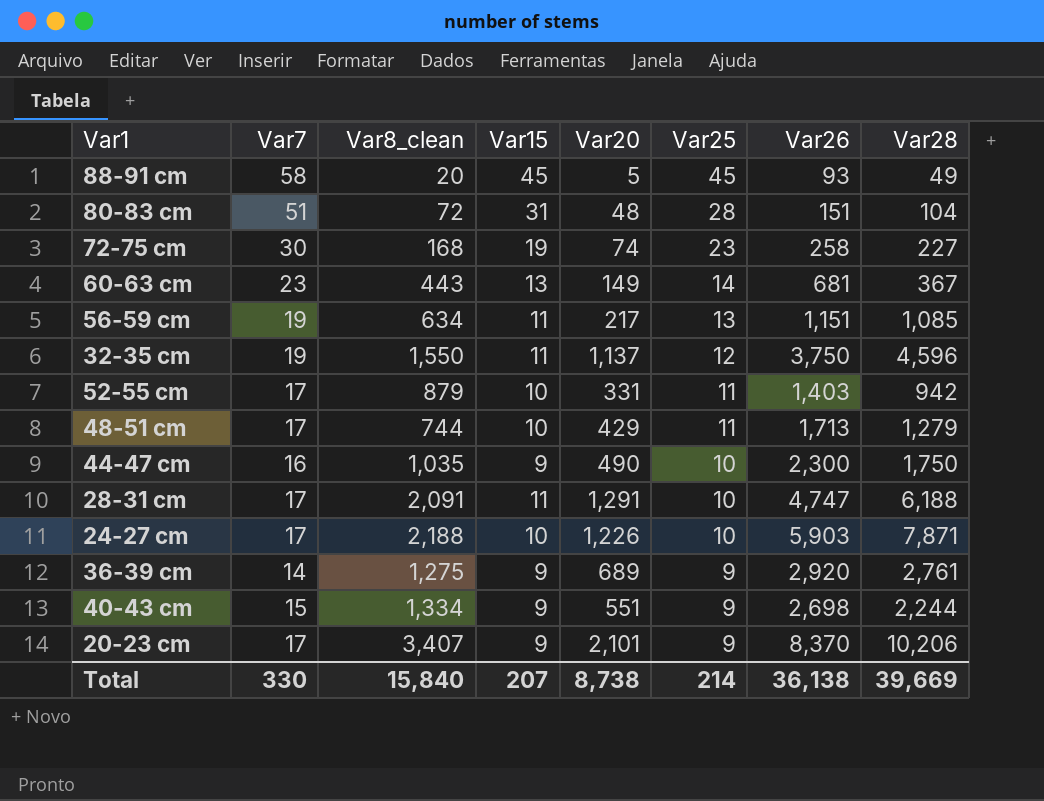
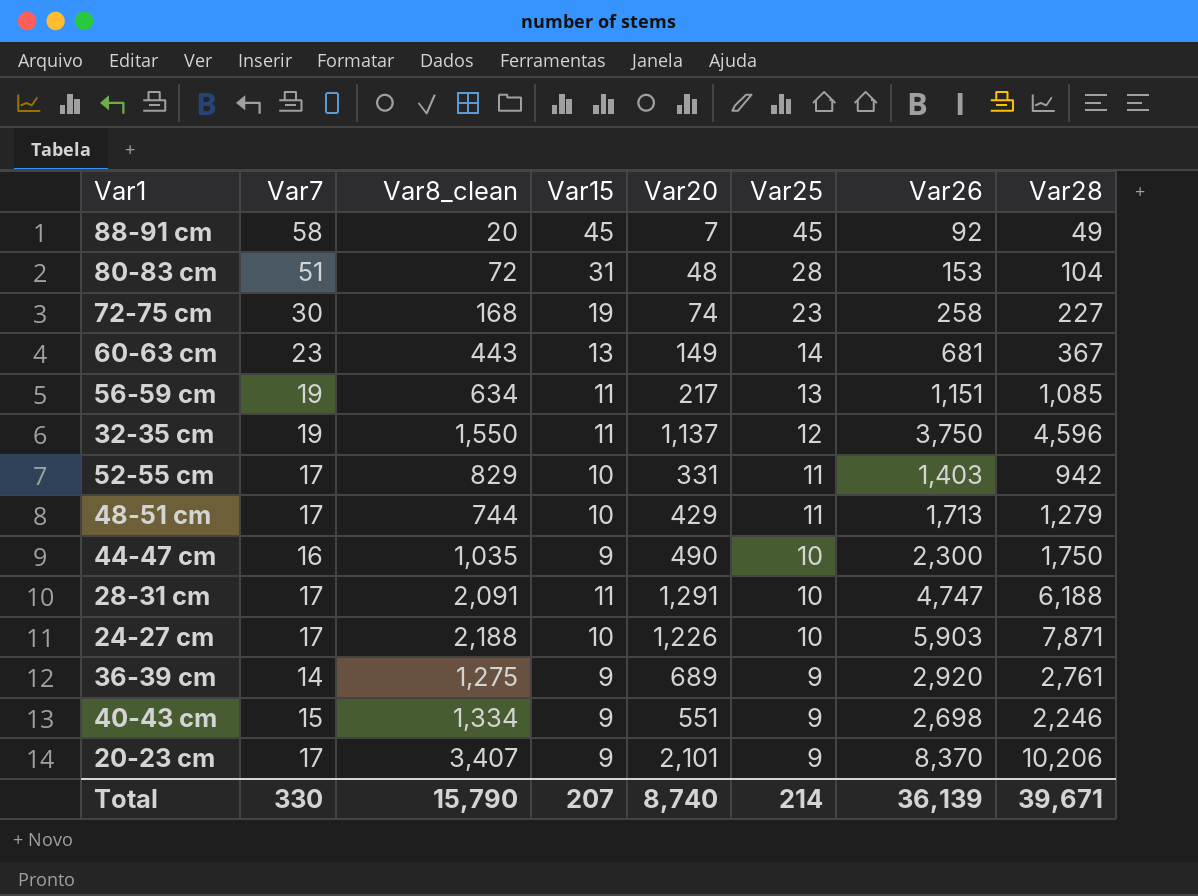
88-91 cm | Var20: 5 -> 7
88-91 cm | Var26: 93 -> 92
80-83 cm | Var26: 151 -> 153
52-55 cm | Var8_clean: 879 -> 829
40-43 cm | Var28: 2,244 -> 2,246
Total | Var8_clean: 15,840 -> 15,790
Total | Var20: 8,738 -> 8,740
Total | Var26: 36,138 -> 36,139
Total | Var28: 39,669 -> 39,671

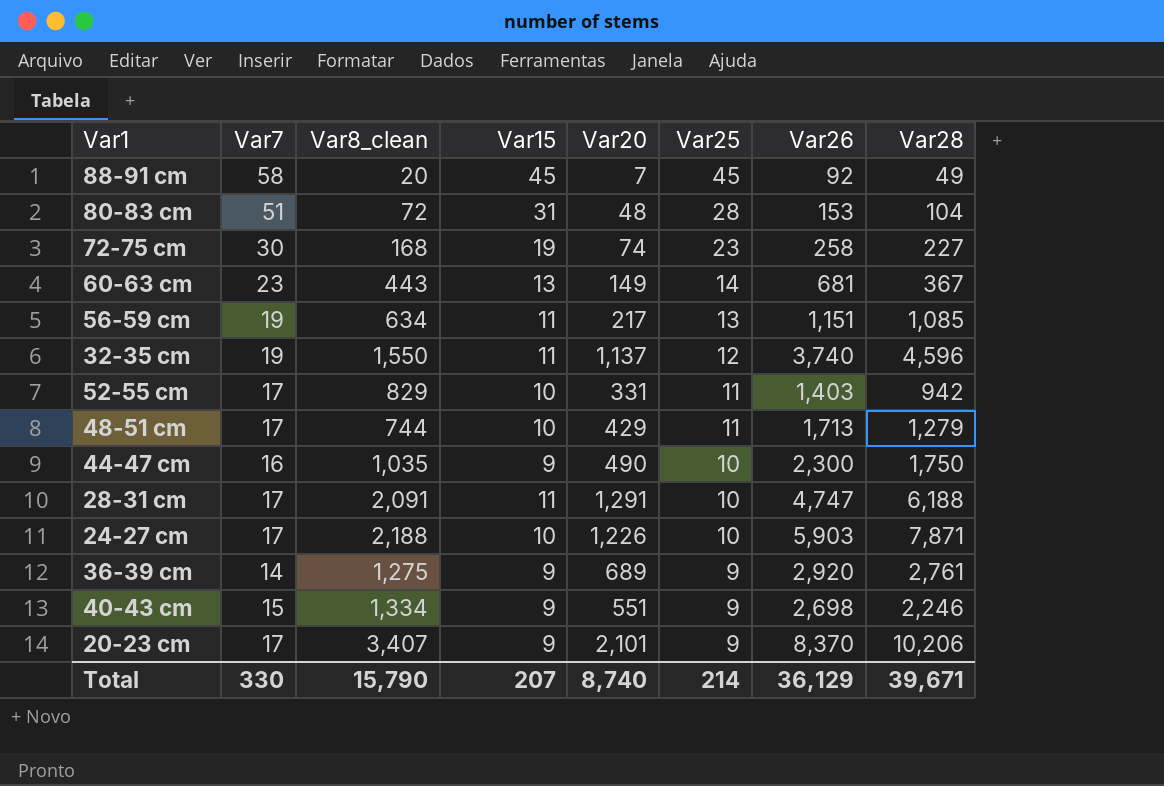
32-35 cm | Var26: 3,750 -> 3,740
Total | Var26: 36,139 -> 36,129

